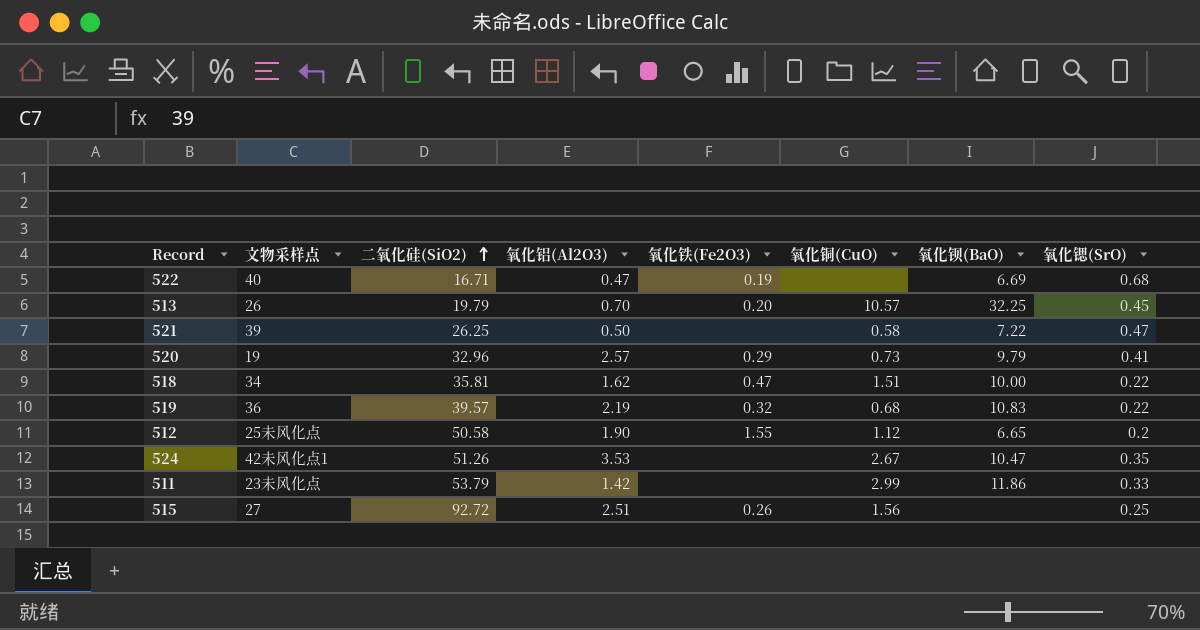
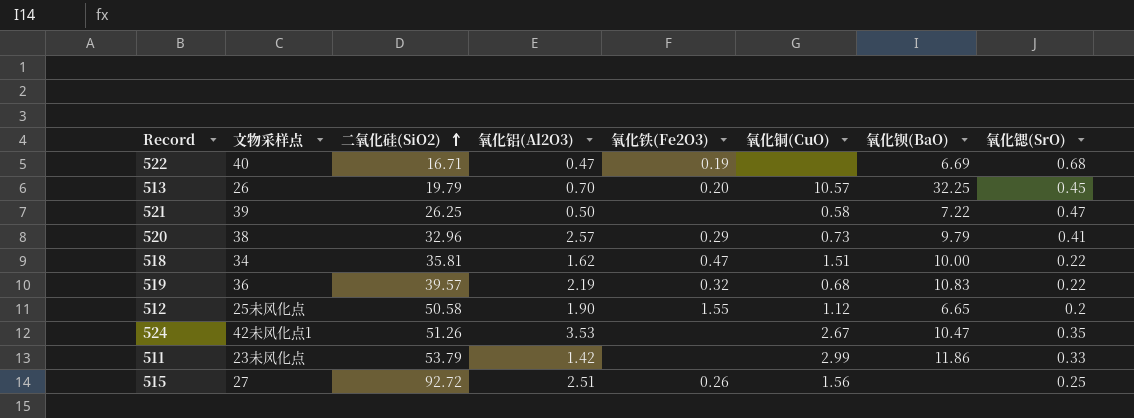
520 | 文物采样点: 19 -> 38

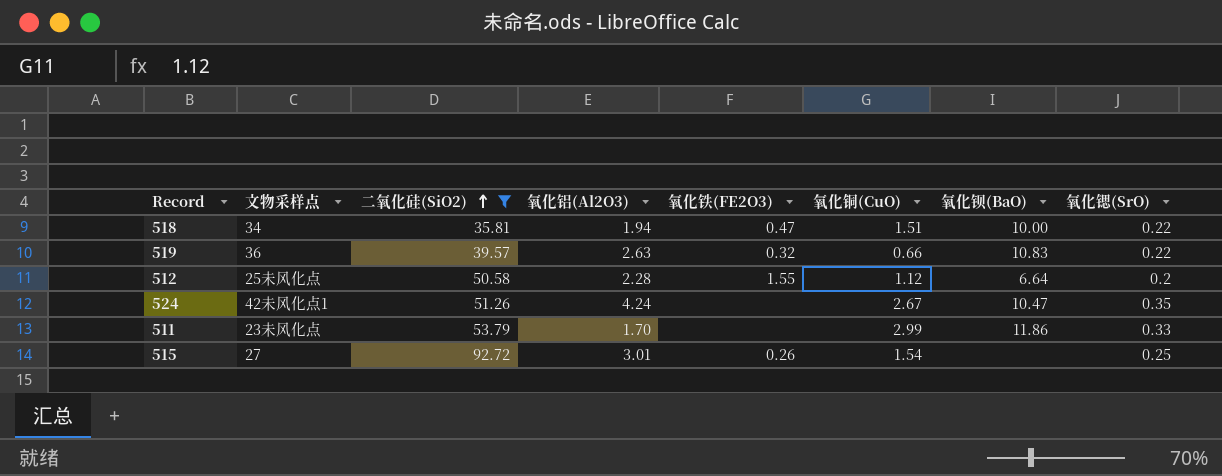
filter: none -> 二氧化硅(SiO2) >= 35.81
column name: 氧化铁(Fe2O3) -> 氧化铁(FE2O3)
518 | 氧化铝(Al2O3): 1.62 -> 1.94
519 | 氧化铝(Al2O3): 2.19 -> 2.63
519 | 氧化铜(CuO): 0.68 -> 0.66
512 | 氧化铝(Al2O3): 1.90 -> 2.28
512 | 氧化钡(BaO): 6.65 -> 6.64
524 | 氧化铝(Al2O3): 3.53 -> 4.24
511 | 氧化铝(Al2O3): 1.42 -> 1.70
515 | 氧化铝(Al2O3): 2.51 -> 3.01
515 | 氧化铜(CuO): 1.56 -> 1.54

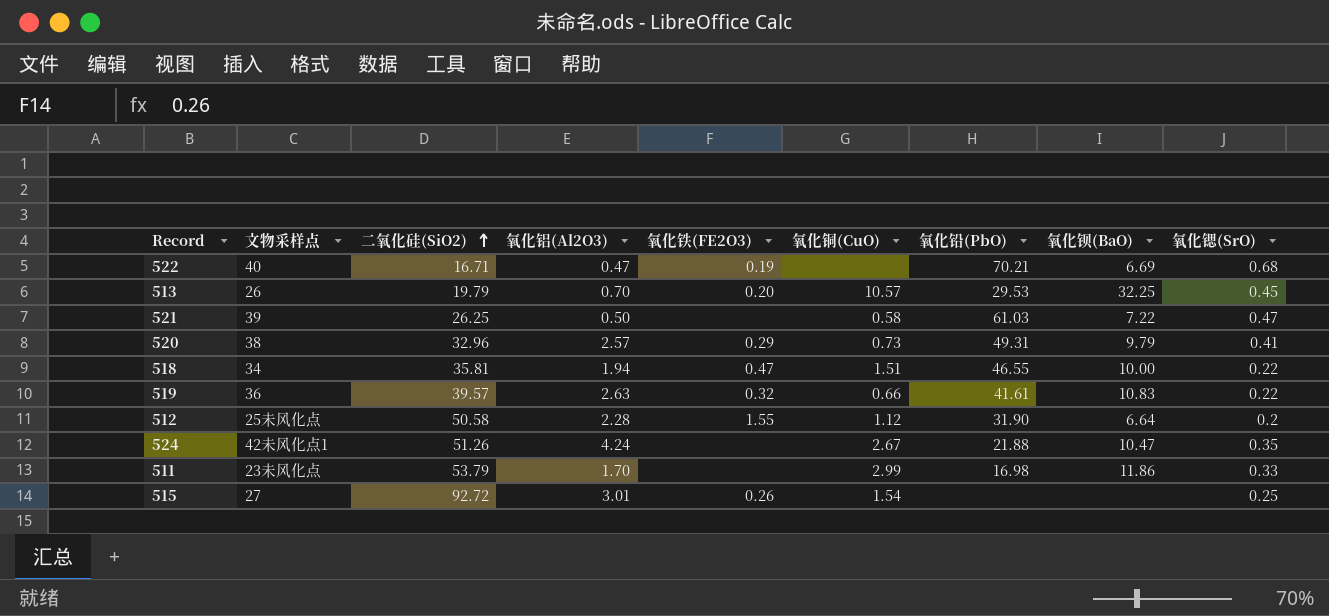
filter: 二氧化硅(SiO2) >= 35.81 -> none
column 氧化铅(PbO) | position: none -> 7

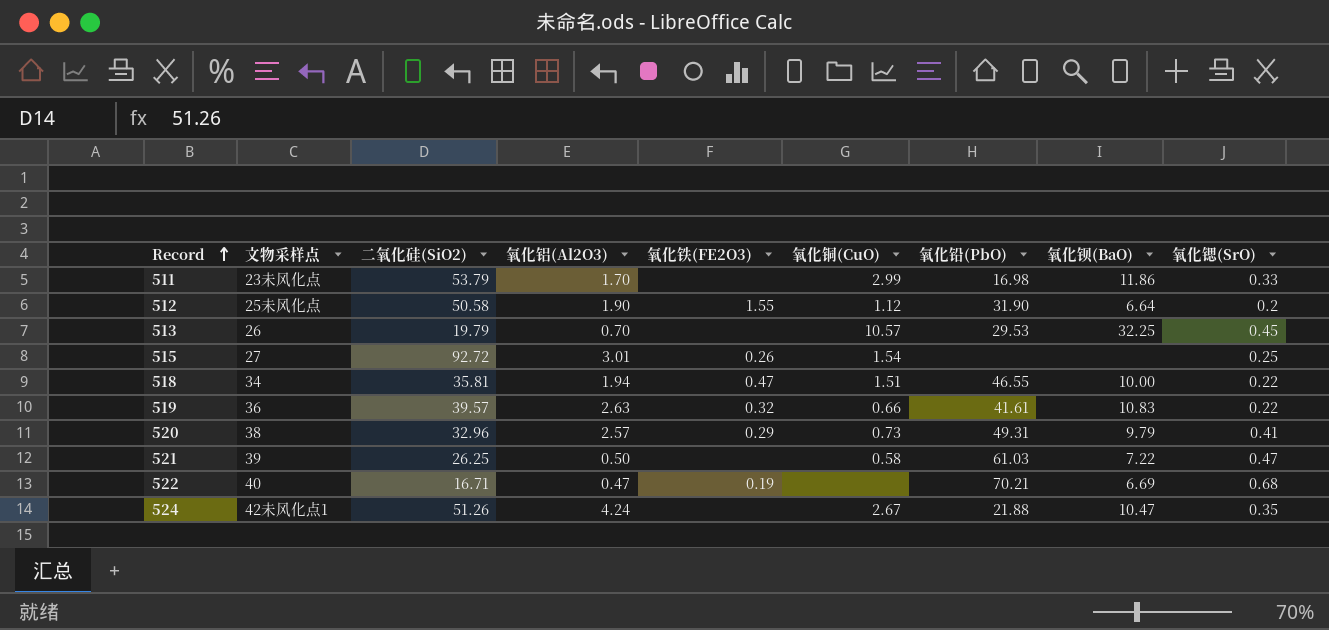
row order: 二氧化硅(SiO2) ascending -> Record ascending
512 | 氧化铝(Al2O3): 2.28 -> 1.90
513 | 氧化铁(FE2O3): 0.20 -> none

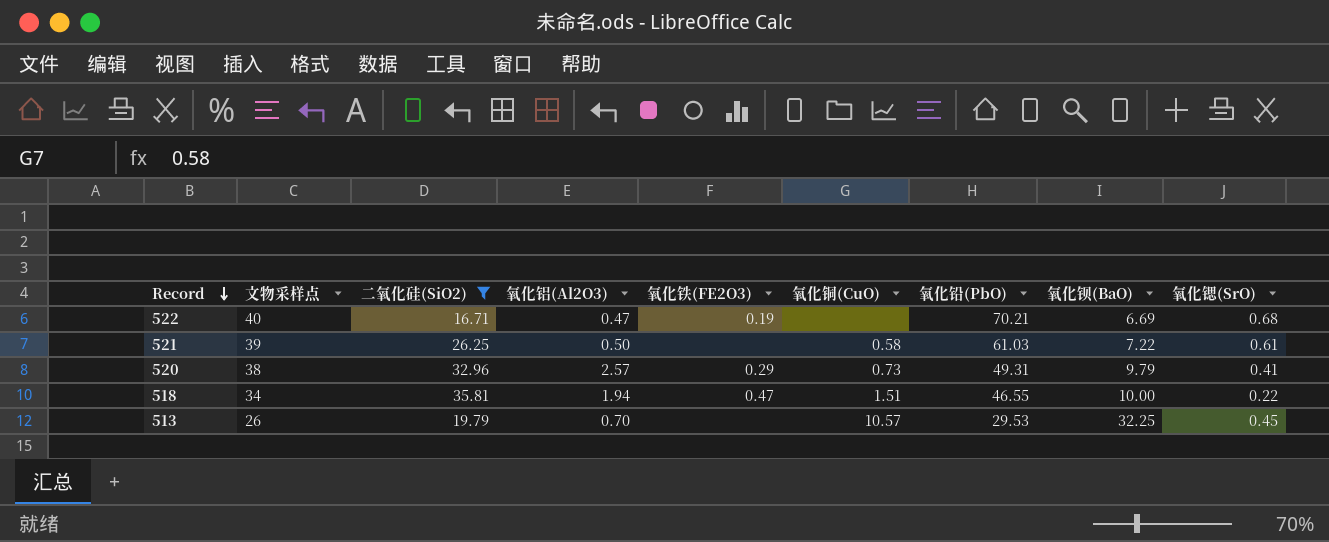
filter: none -> 二氧化硅(SiO2) <= 35.81
row order: Record ascending -> Record descending
521 | 氧化锶(SrO): 0.47 -> 0.61

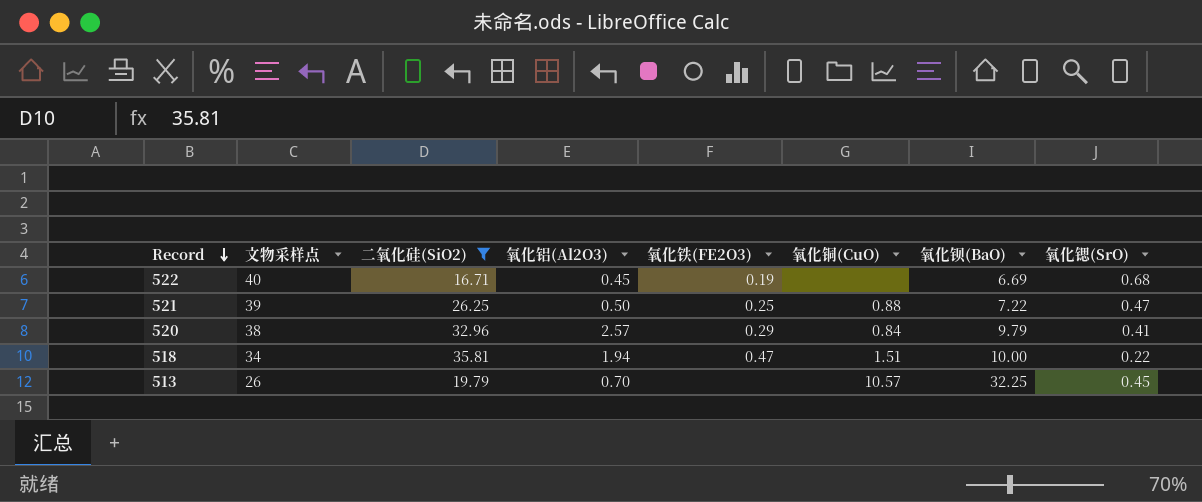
column 氧化铅(PbO) | position: 7 -> none
522 | 氧化铝(Al2O3): 0.47 -> 0.45
521 | 氧化铁(FE2O3): none -> 0.25
521 | 氧化铜(CuO): 0.58 -> 0.88
521 | 氧化锶(SrO): 0.61 -> 0.47
520 | 氧化铜(CuO): 0.73 -> 0.84

